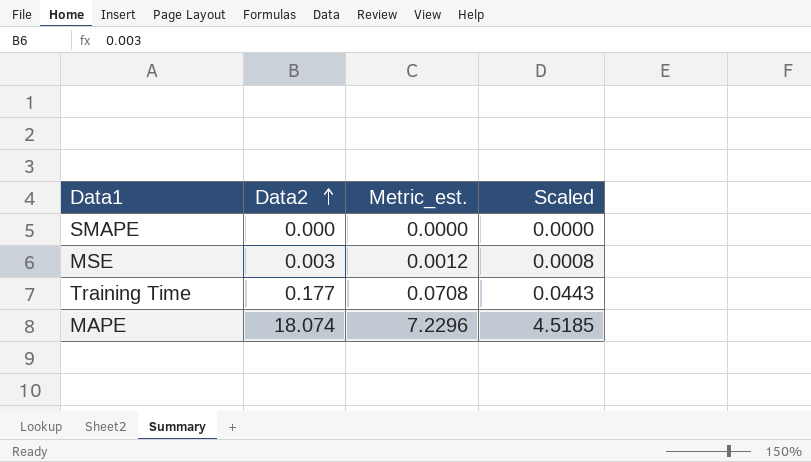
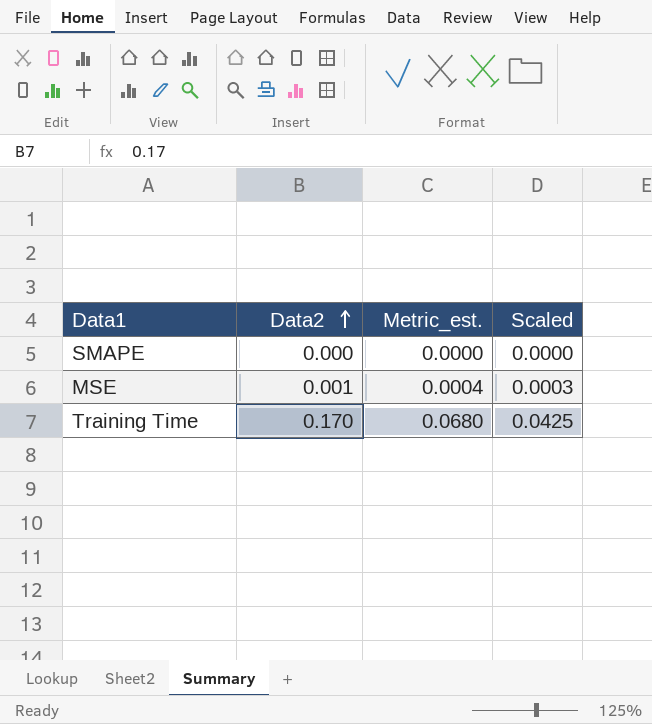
row MAPE: 18.074 | 7.2296 | 4.5185 -> none
MSE | Data2: 0.003 -> 0.001
MSE | Metric_est.: 0.0012 -> 0.0004
MSE | Scaled: 0.0008 -> 0.0003
Training Time | Data2: 0.177 -> 0.170
Training Time | Metric_est.: 0.0708 -> 0.0680
Training Time | Scaled: 0.0443 -> 0.0425

